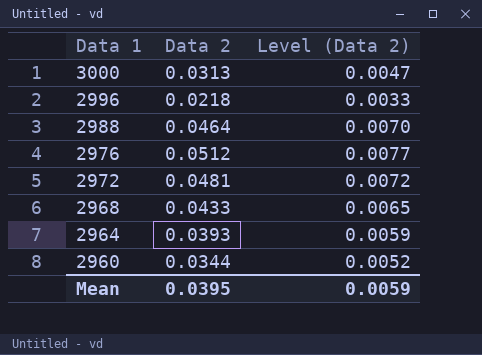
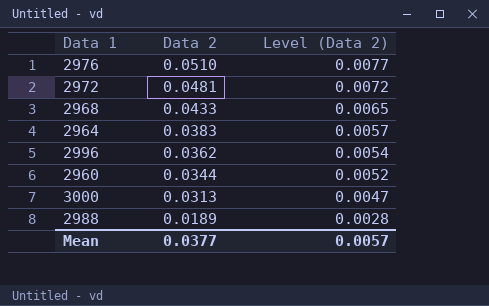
row order: Data 1 descending -> Data 2 descending
2976 | Data 2: 0.0512 -> 0.0510
2964 | Data 2: 0.0393 -> 0.0383
2964 | Level (Data 2): 0.0059 -> 0.0057
2996 | Data 2: 0.0218 -> 0.0362
2996 | Level (Data 2): 0.0033 -> 0.0054
2988 | Data 2: 0.0464 -> 0.0189
2988 | Level (Data 2): 0.0070 -> 0.0028
Mean | Data 2: 0.0395 -> 0.0377
Mean | Level (Data 2): 0.0059 -> 0.0057

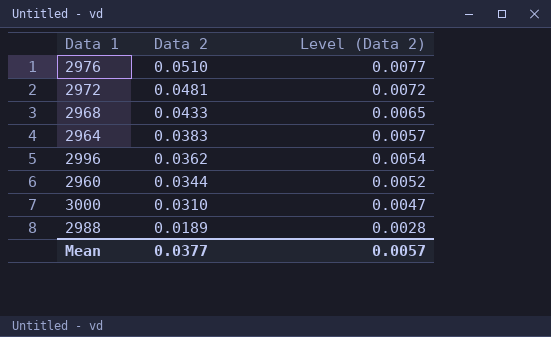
3000 | Data 2: 0.0313 -> 0.0310

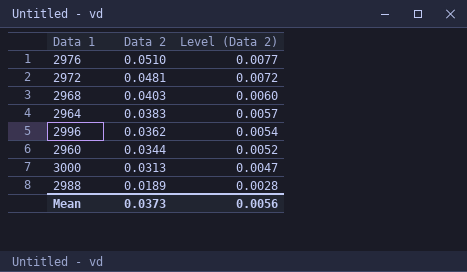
2968 | Data 2: 0.0433 -> 0.0403
2968 | Level (Data 2): 0.0065 -> 0.0060
3000 | Data 2: 0.0310 -> 0.0313
Mean | Data 2: 0.0377 -> 0.0373
Mean | Level (Data 2): 0.0057 -> 0.0056

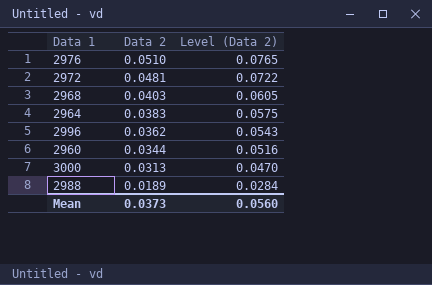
column Level (Data 2) | formula: [Data 2] * 0.15 -> [Data 2] * 1.5
Mean | Level (Data 2): 0.0056 -> 0.0560

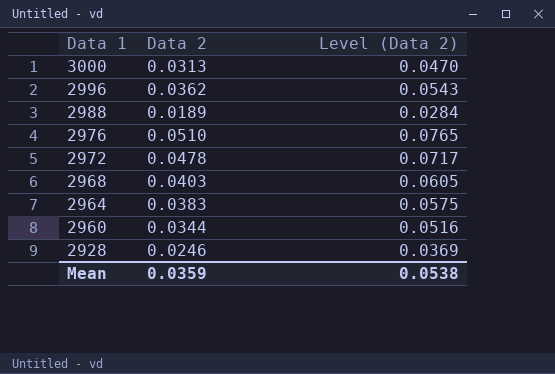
row order: Data 2 descending -> Data 1 descending
2972 | Data 2: 0.0481 -> 0.0478
2972 | Level (Data 2): 0.0722 -> 0.0717
row 2928: none -> 0.0246 | 0.0369
Mean | Data 2: 0.0373 -> 0.0359
Mean | Level (Data 2): 0.0560 -> 0.0538

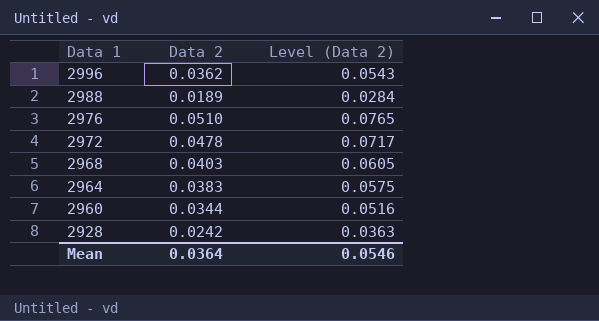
row 3000: 0.0313 | 0.0470 -> none
2928 | Data 2: 0.0246 -> 0.0242
2928 | Level (Data 2): 0.0369 -> 0.0363
Mean | Data 2: 0.0359 -> 0.0364
Mean | Level (Data 2): 0.0538 -> 0.0546

